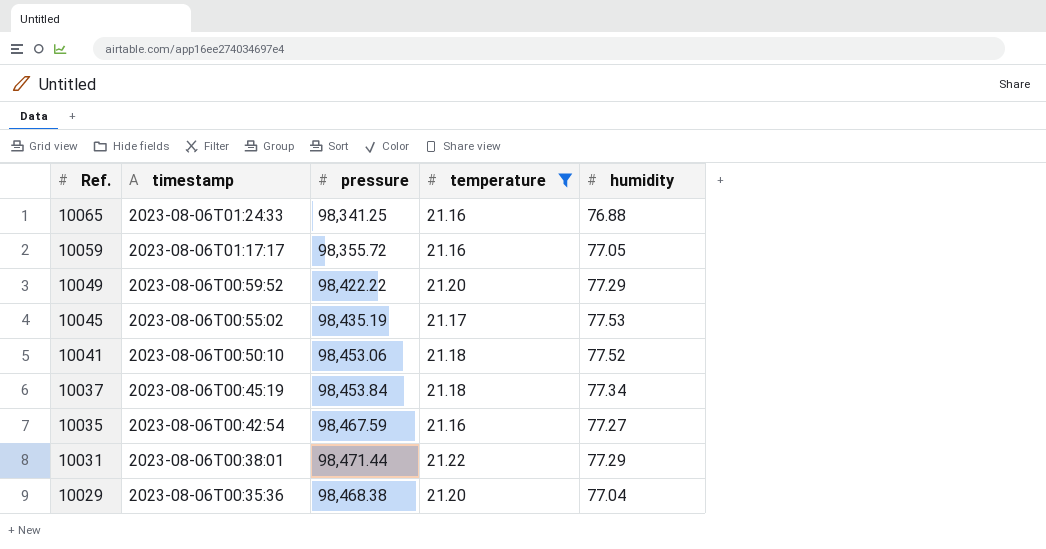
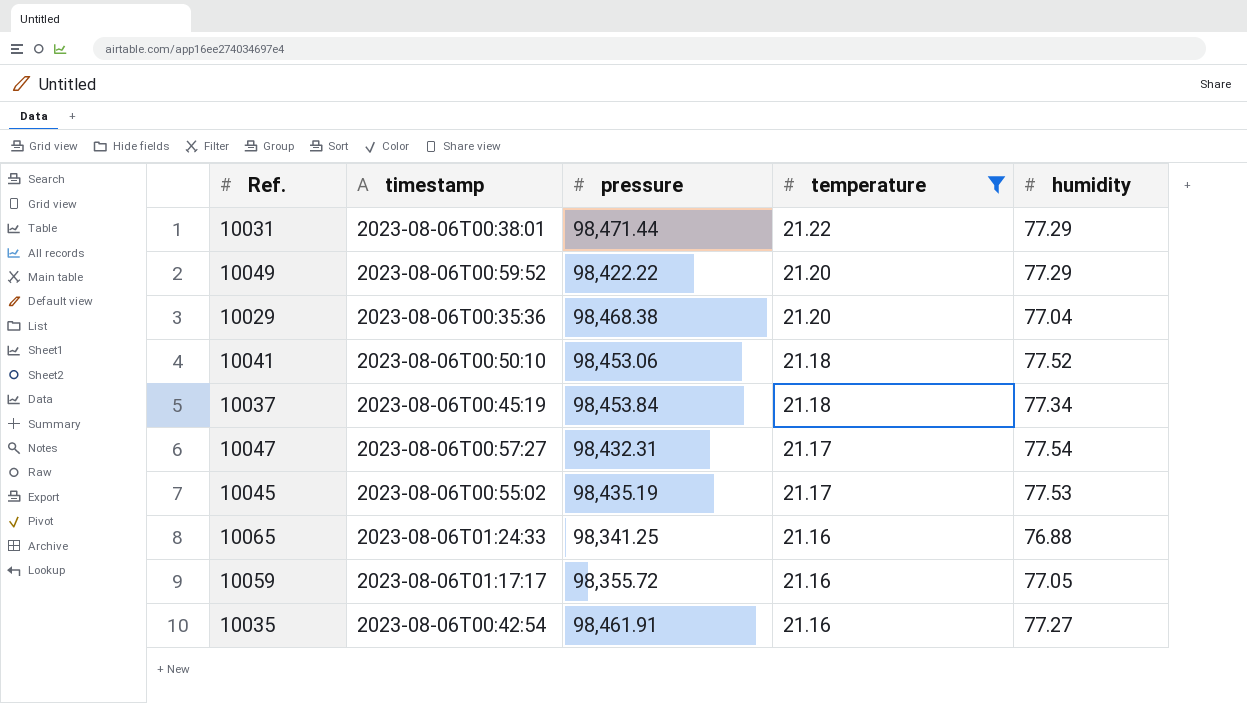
row order: Ref. descending -> temperature descending
row 10047: none -> 2023-08-06T00:57:27 | 98,432.31 | 21.17 | 77.54
10035 | pressure: 98,467.59 -> 98,461.91

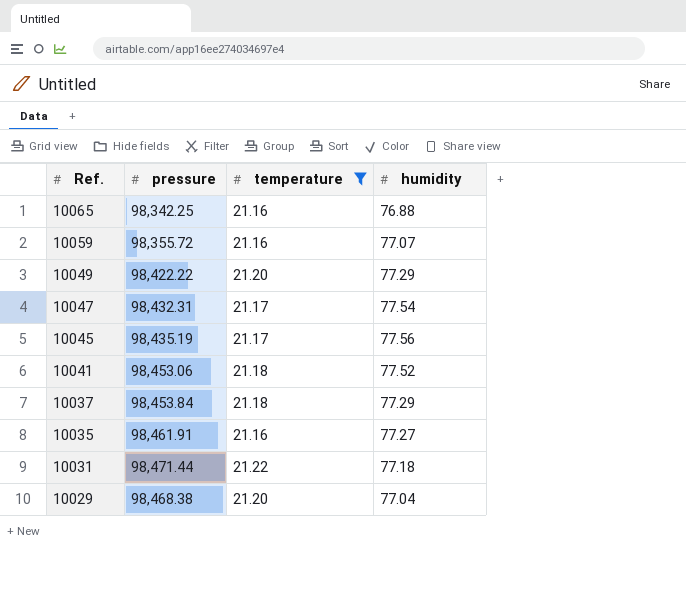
row order: temperature descending -> Ref. descending
column timestamp | position: 2 -> none
10065 | pressure: 98,341.25 -> 98,342.25
10059 | humidity: 77.05 -> 77.07
10045 | humidity: 77.53 -> 77.56
10037 | humidity: 77.34 -> 77.29
10031 | humidity: 77.29 -> 77.18

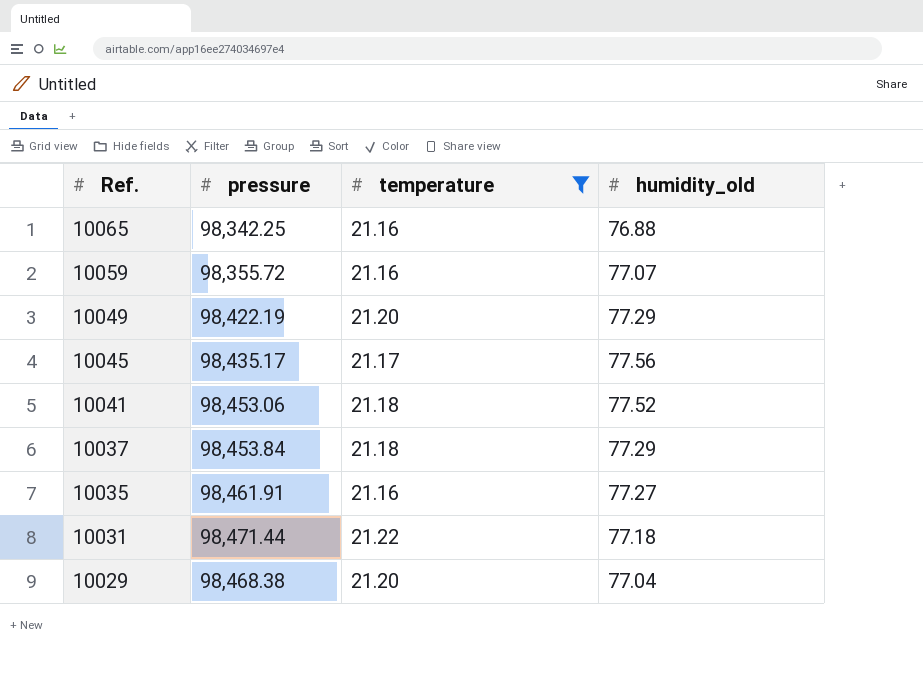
column name: humidity -> humidity_old
row 10047: 98,432.31 | 21.17 | 77.54 -> none
10049 | pressure: 98,422.22 -> 98,422.19
10045 | pressure: 98,435.19 -> 98,435.17

